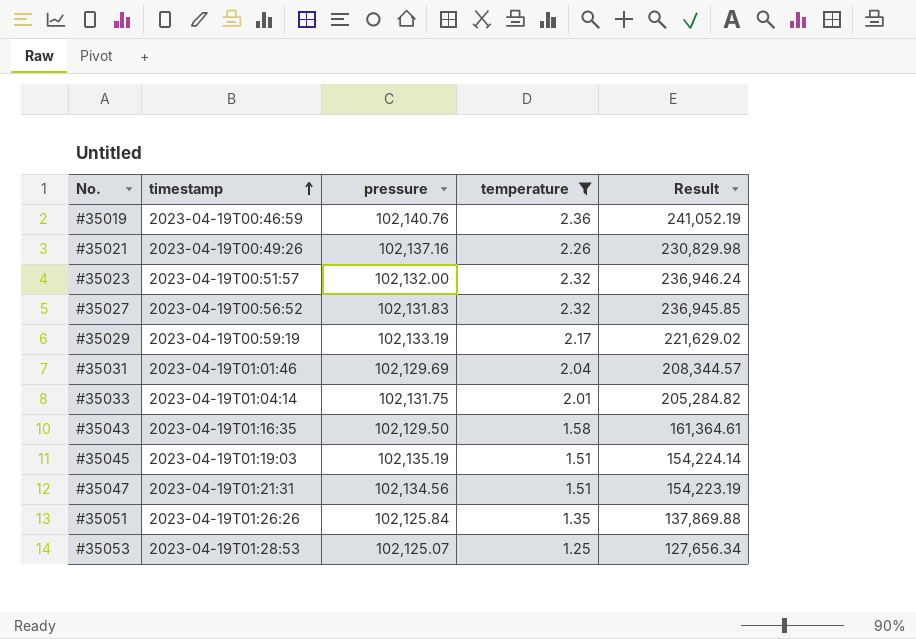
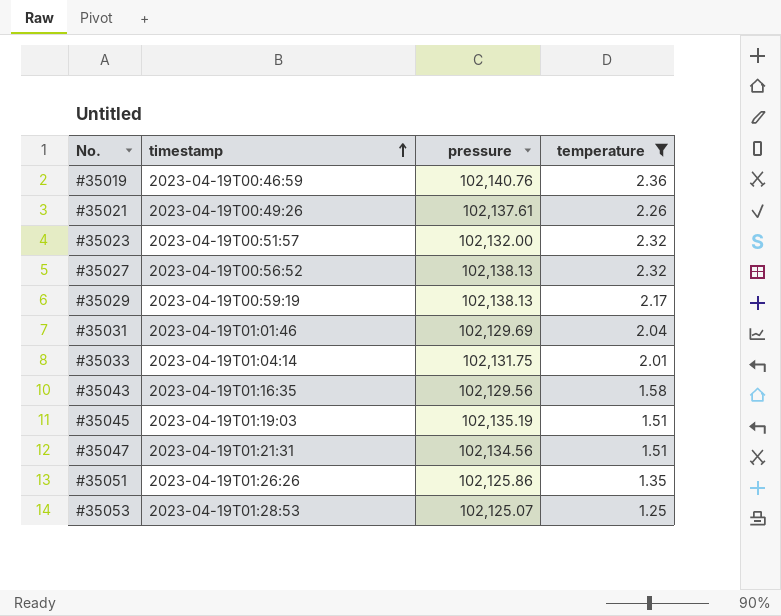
column Result | formula: [pressure] * [temperature] -> none
#35021 | pressure: 102,137.16 -> 102,137.61
#35027 | pressure: 102,131.83 -> 102,138.13
#35029 | pressure: 102,133.19 -> 102,138.13
#35043 | pressure: 102,129.50 -> 102,129.56
#35051 | pressure: 102,125.84 -> 102,125.86

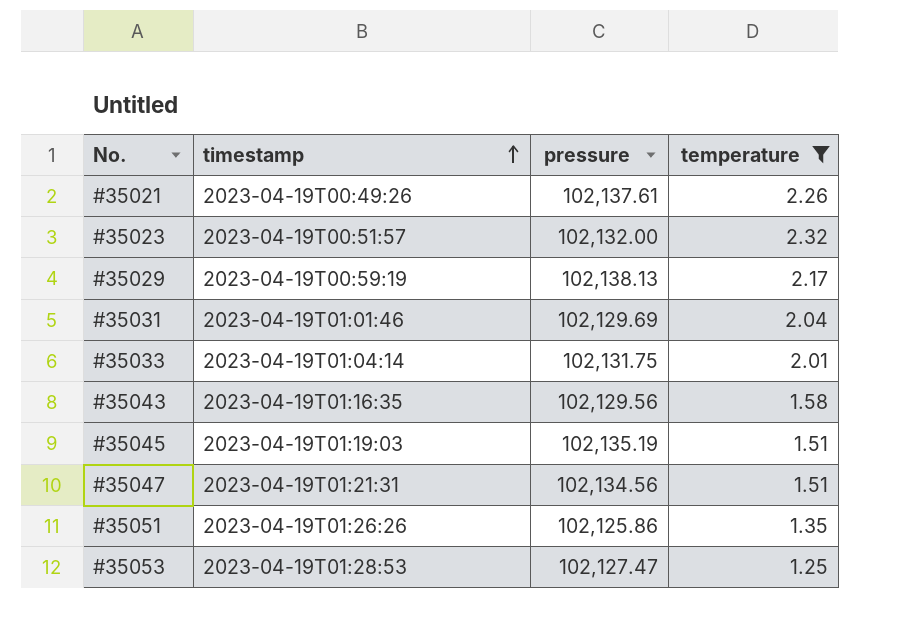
row #35019: 2023-04-19T00:46:59 | 102,140.76 | 2.36 -> none
row #35027: 2023-04-19T00:56:52 | 102,138.13 | 2.32 -> none
#35053 | pressure: 102,125.07 -> 102,127.47

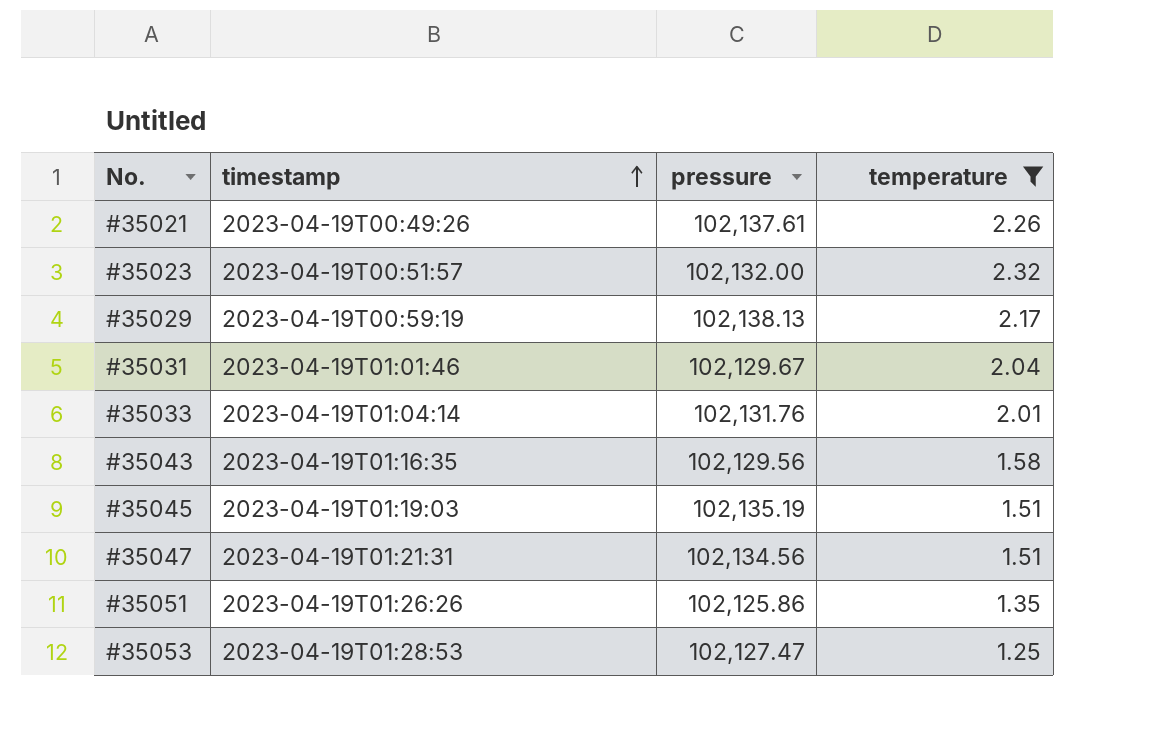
#35031 | pressure: 102,129.69 -> 102,129.67
#35033 | pressure: 102,131.75 -> 102,131.76

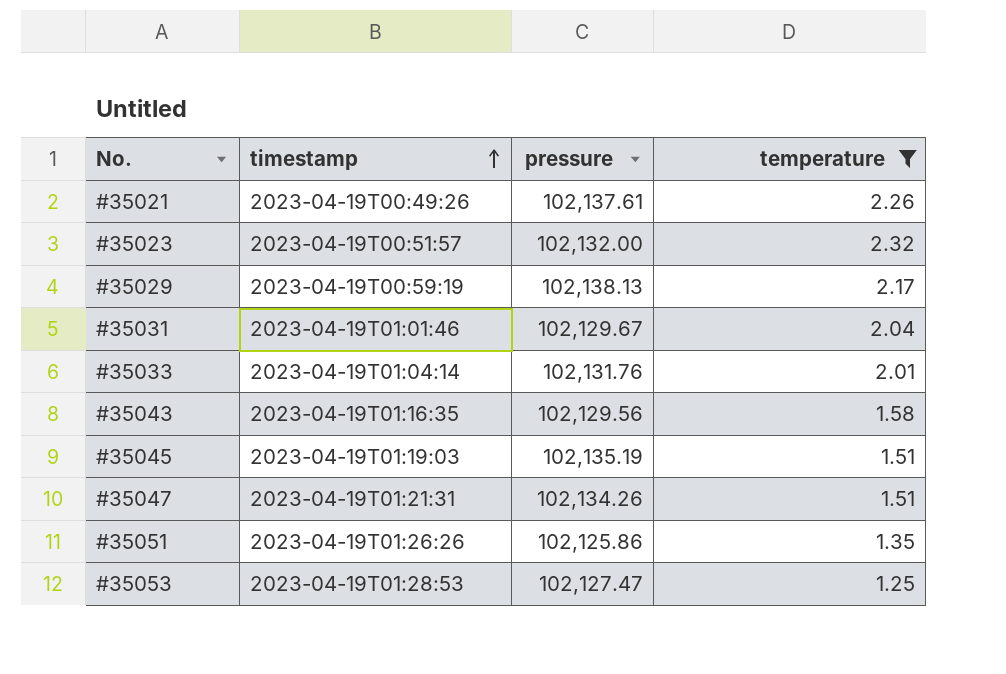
#35047 | pressure: 102,134.56 -> 102,134.26

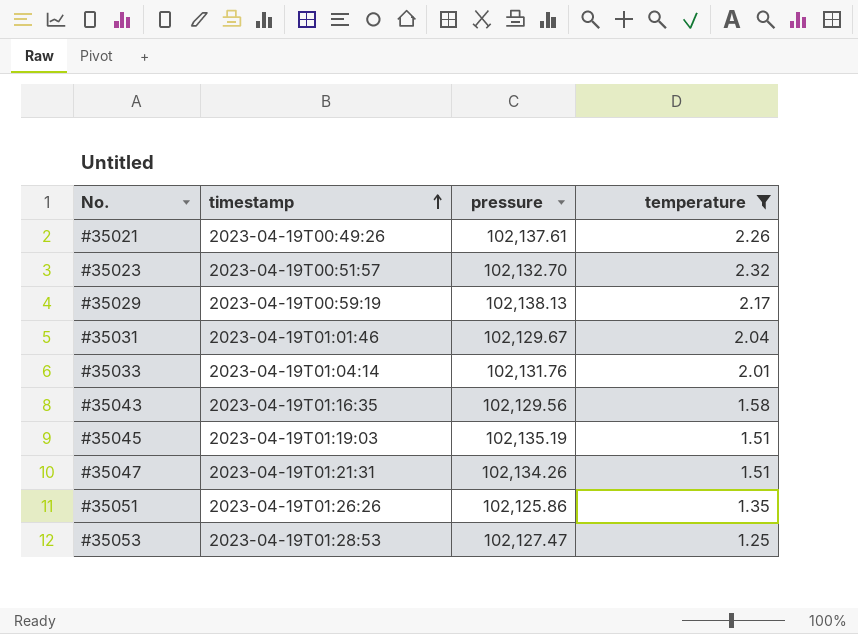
#35023 | pressure: 102,132.00 -> 102,132.70

